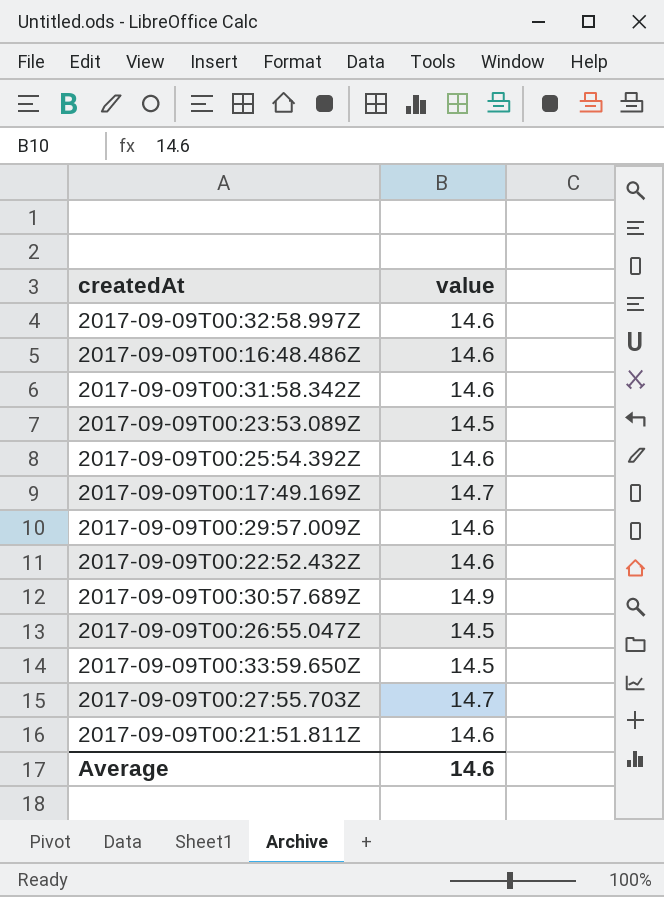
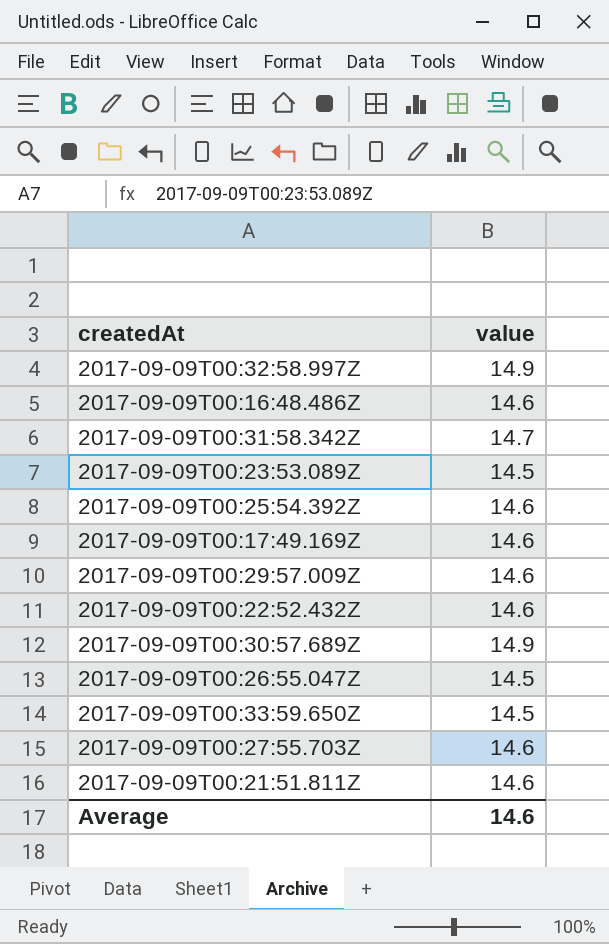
2017-09-09T00:32:58.997Z | value: 14.6 -> 14.9
2017-09-09T00:31:58.342Z | value: 14.6 -> 14.7
2017-09-09T00:17:49.169Z | value: 14.7 -> 14.6
2017-09-09T00:27:55.703Z | value: 14.7 -> 14.6

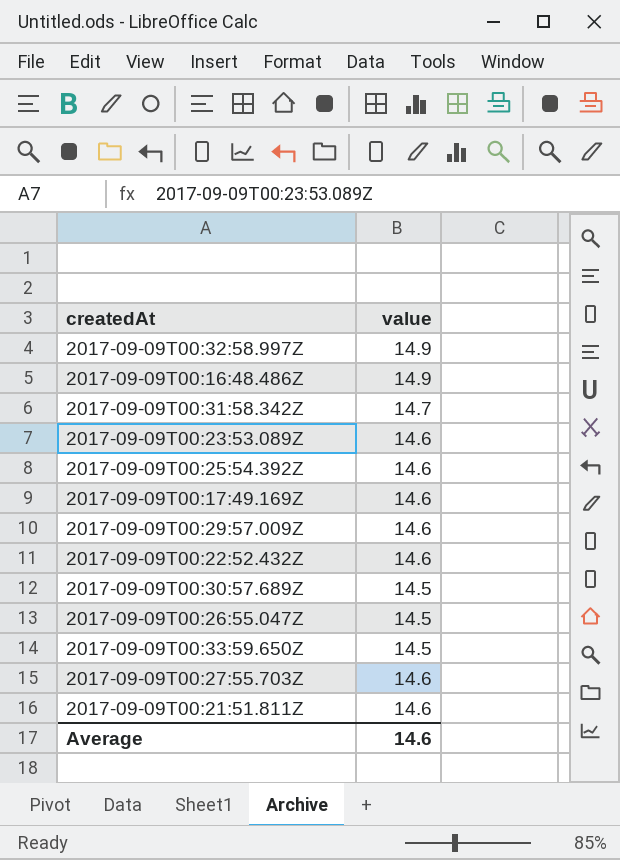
2017-09-09T00:16:48.486Z | value: 14.6 -> 14.9
2017-09-09T00:23:53.089Z | value: 14.5 -> 14.6
2017-09-09T00:30:57.689Z | value: 14.9 -> 14.5

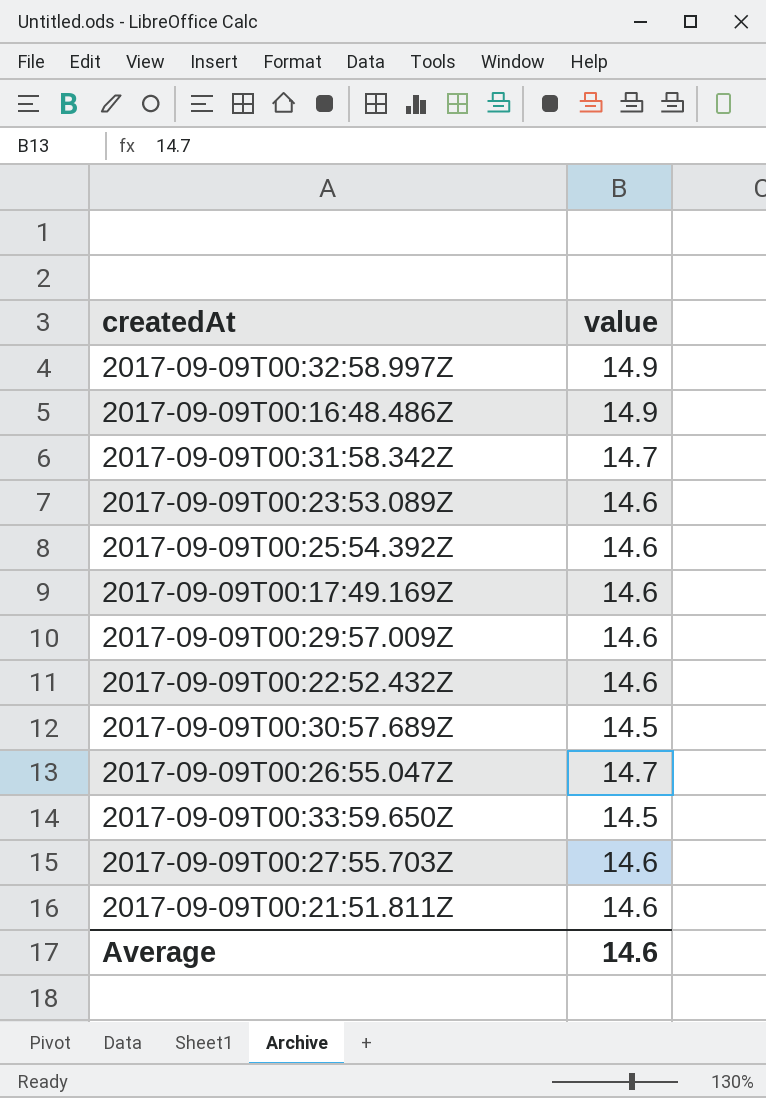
2017-09-09T00:26:55.047Z | value: 14.5 -> 14.7

